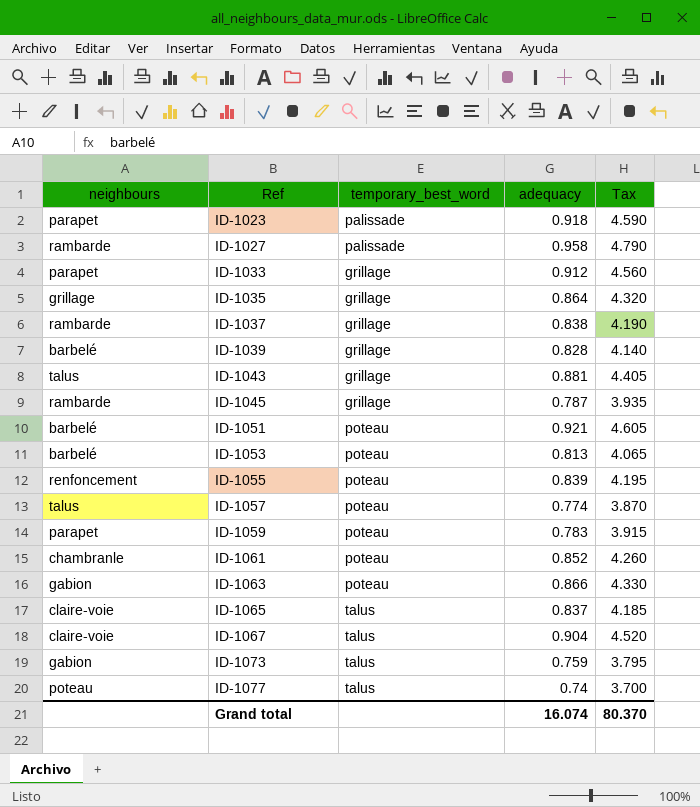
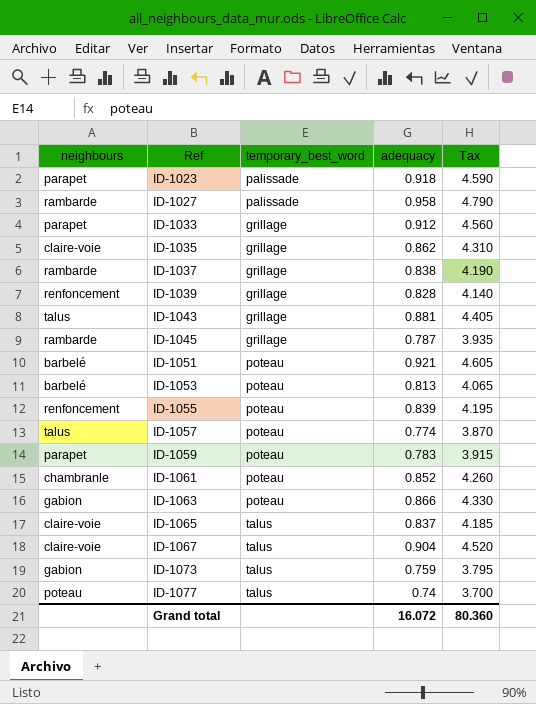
ID-1035 | neighbours: grillage -> claire-voie
ID-1035 | adequacy: 0.864 -> 0.862
ID-1035 | Tax: 4.320 -> 4.310
ID-1039 | neighbours: barbelé -> renfoncement
Grand total | adequacy: 16.074 -> 16.072
Grand total | Tax: 80.370 -> 80.360

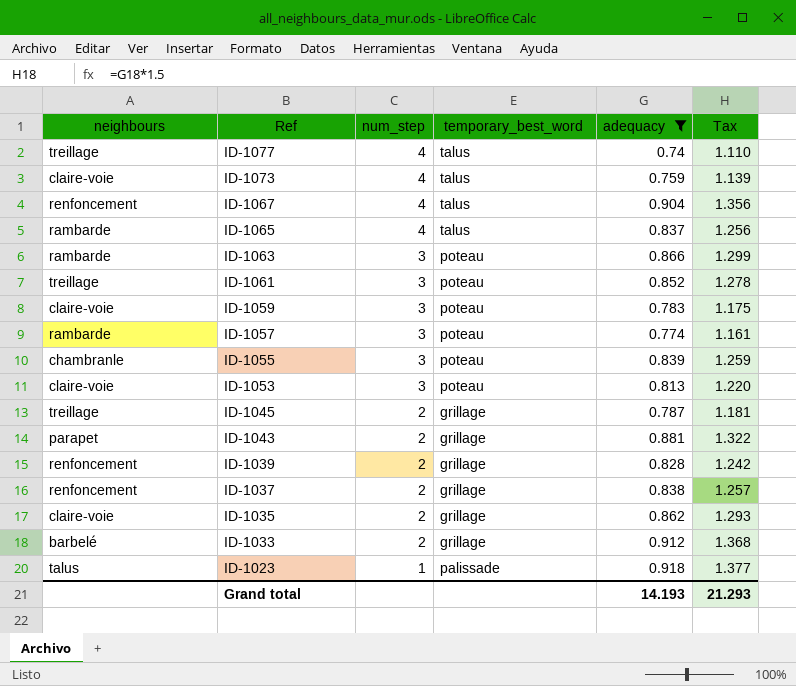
filter: none -> adequacy <= 0.918
row order: Ref ascending -> Ref descending
column num_step | position: none -> 3
column Tax | formula: [adequacy] * 5 -> [adequacy] * 1.5
ID-1077 | neighbours: poteau -> treillage
ID-1073 | neighbours: gabion -> claire-voie
ID-1067 | neighbours: claire-voie -> renfoncement
ID-1065 | neighbours: claire-voie -> rambarde
ID-1063 | neighbours: gabion -> rambarde
ID-1061 | neighbours: chambranle -> treillage
ID-1059 | neighbours: parapet -> claire-voie
ID-1057 | neighbours: talus -> rambarde
ID-1055 | neighbours: renfoncement -> chambranle
ID-1053 | neighbours: barbelé -> claire-voie
ID-1045 | neighbours: rambarde -> treillage
ID-1043 | neighbours: talus -> parapet
ID-1037 | neighbours: rambarde -> renfoncement
ID-1033 | neighbours: parapet -> barbelé
ID-1023 | neighbours: parapet -> talus
Grand total | adequacy: 16.072 -> 14.193
Grand total | Tax: 80.360 -> 21.293

